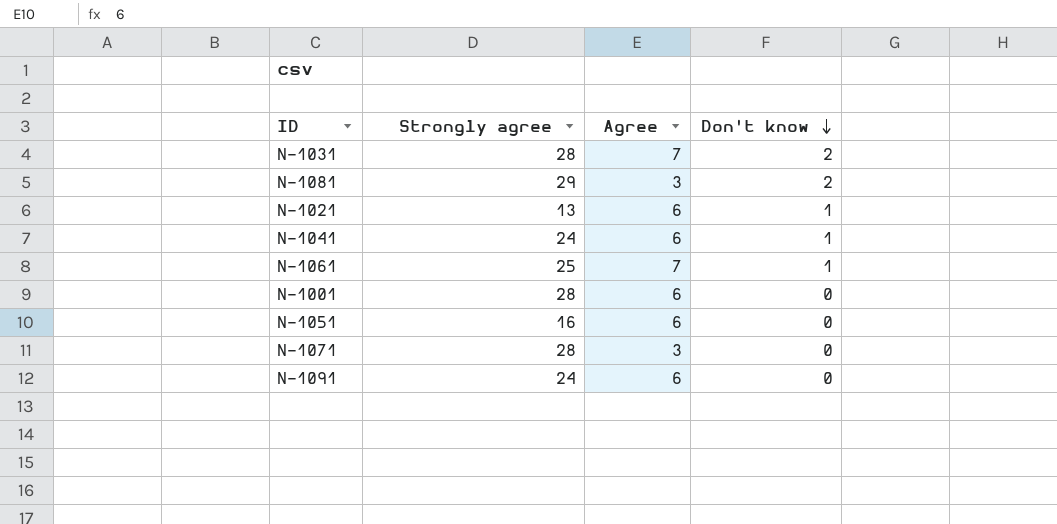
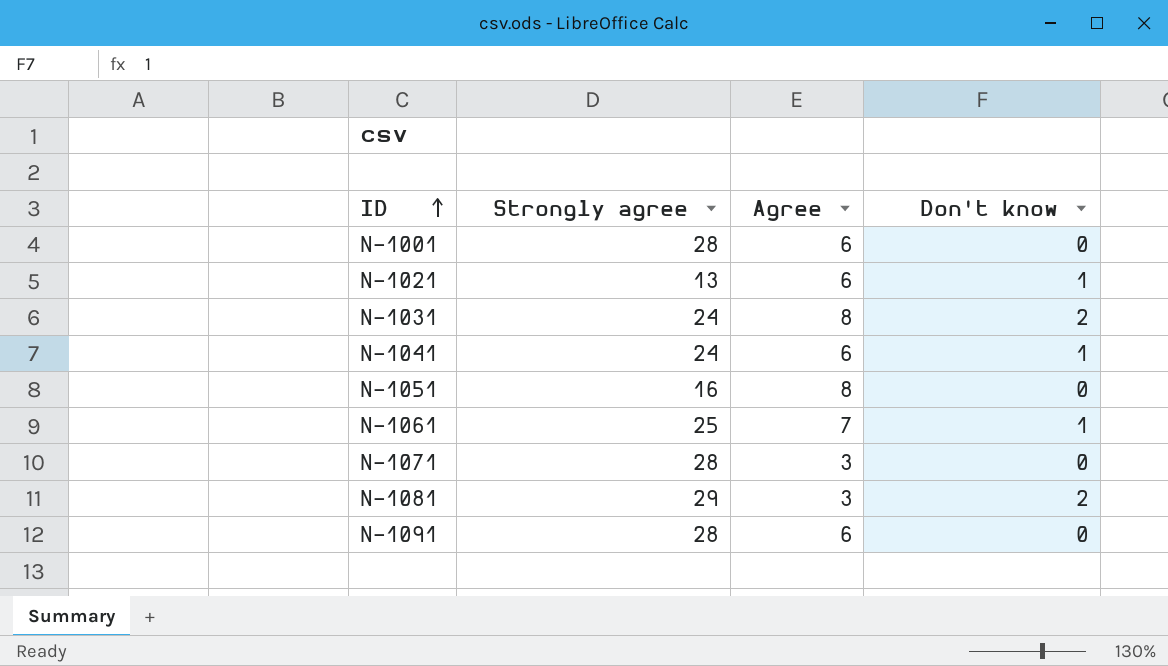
row order: Don't know descending -> ID ascending
N-1031 | Strongly agree: 28 -> 24
N-1031 | Agree: 7 -> 8
N-1051 | Agree: 6 -> 8
N-1091 | Strongly agree: 24 -> 28

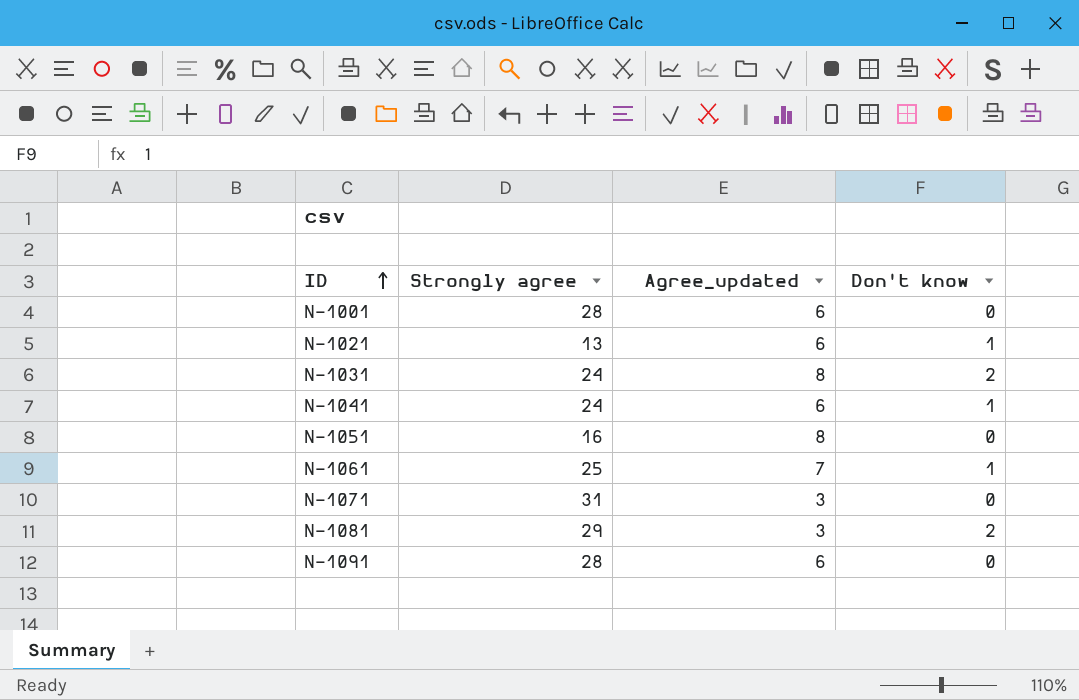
column name: Agree -> Agree_updated
N-1071 | Strongly agree: 28 -> 31

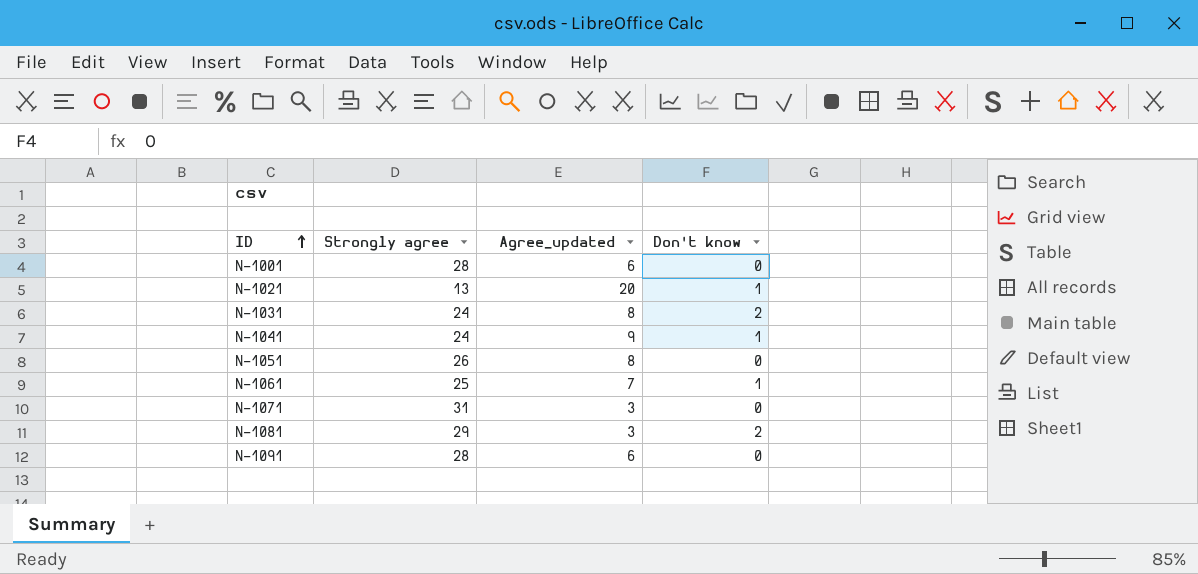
N-1021 | Agree_updated: 6 -> 20
N-1041 | Agree_updated: 6 -> 9
N-1051 | Strongly agree: 16 -> 26

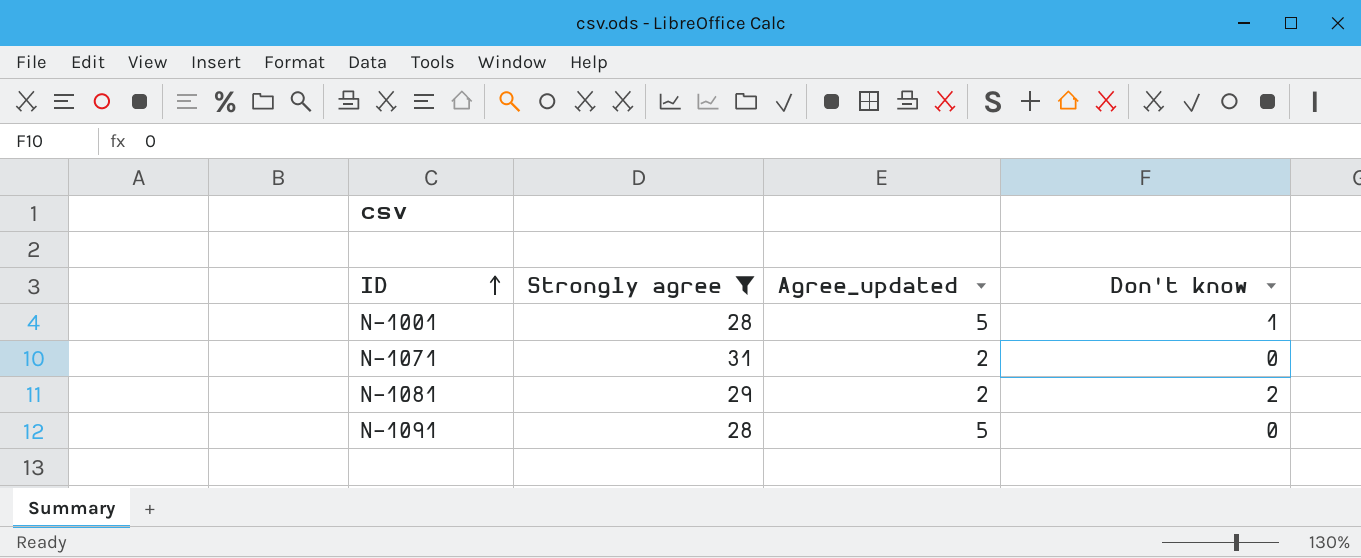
filter: none -> Strongly agree >= 28
N-1001 | Agree_updated: 6 -> 5
N-1001 | Don't know: 0 -> 1
N-1071 | Agree_updated: 3 -> 2
N-1081 | Agree_updated: 3 -> 2
N-1091 | Agree_updated: 6 -> 5

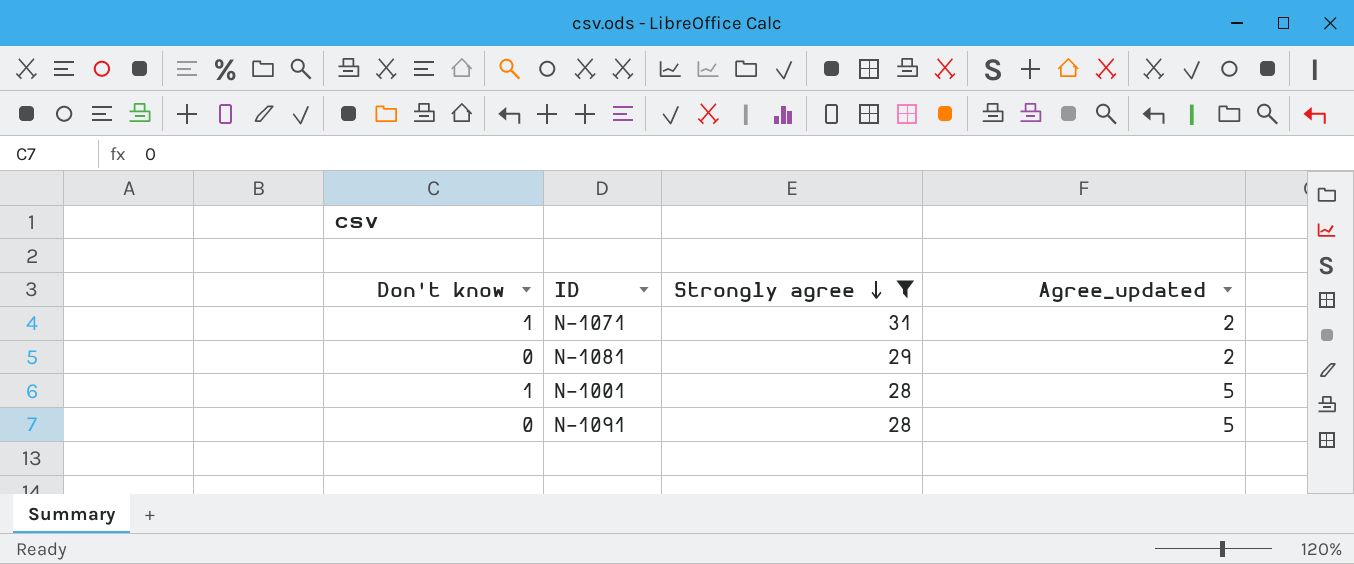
row order: ID ascending -> Strongly agree descending
column Don't know | position: 4 -> 1
N-1071 | Don't know: 0 -> 1
N-1081 | Don't know: 2 -> 0

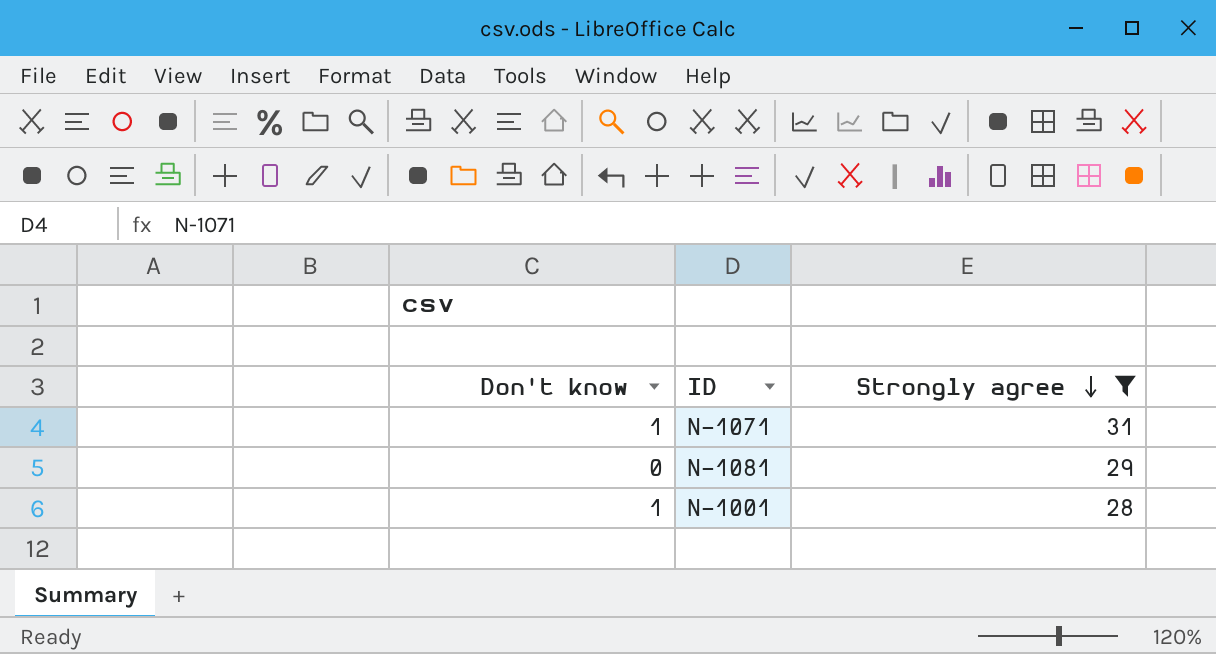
column Agree_updated | position: 4 -> none
row N-1091: 0 | 28 | 5 -> none

